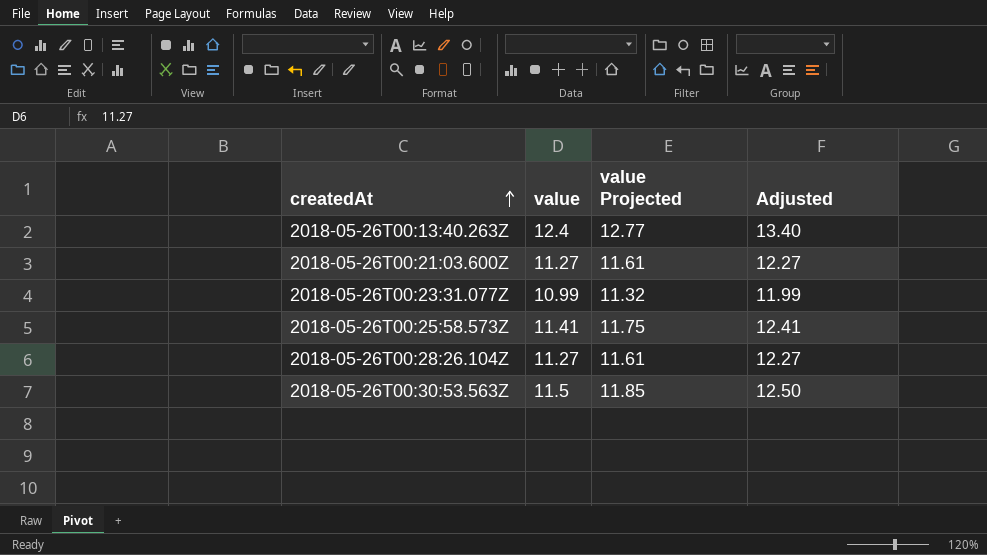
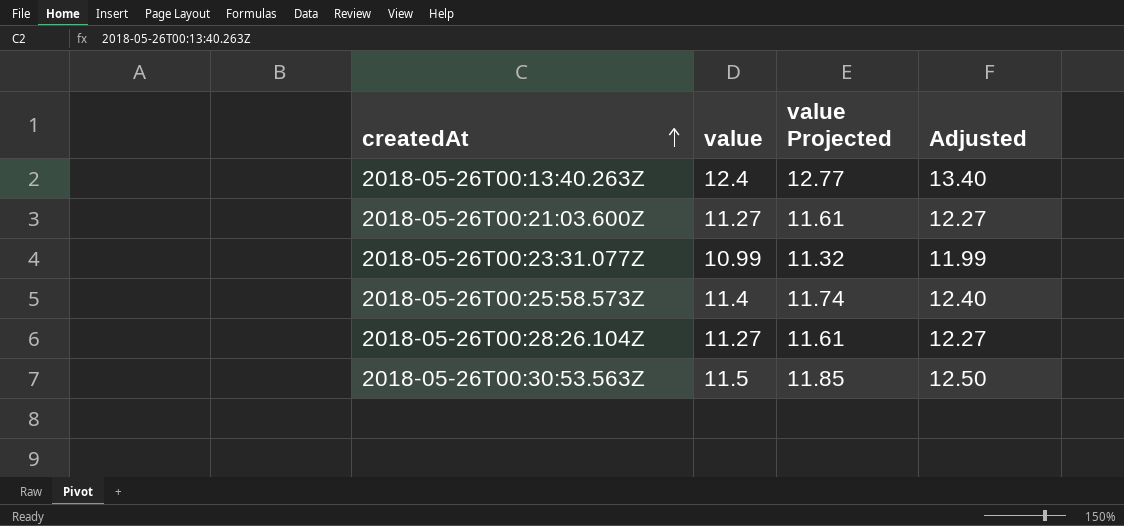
2018-05-26T00:25:58.573Z | value: 11.41 -> 11.4
2018-05-26T00:25:58.573Z | value Projected: 11.75 -> 11.74
2018-05-26T00:25:58.573Z | Adjusted: 12.41 -> 12.40

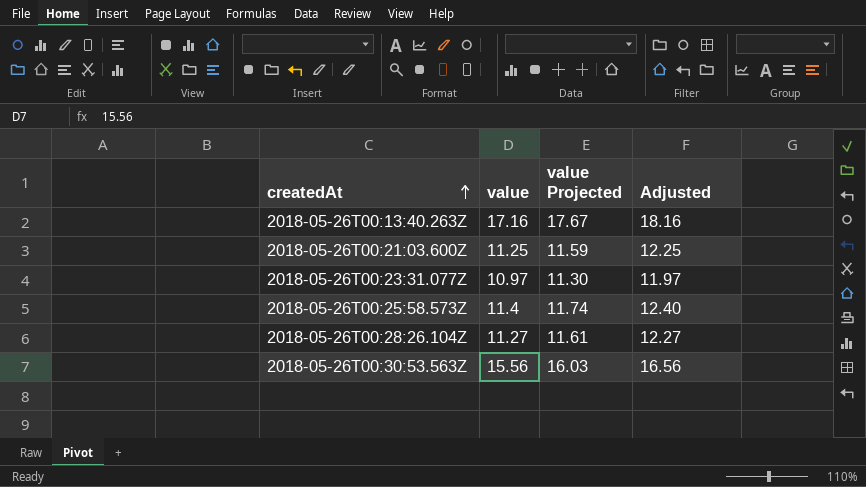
2018-05-26T00:13:40.263Z | value: 12.4 -> 17.16
2018-05-26T00:13:40.263Z | value Projected: 12.77 -> 17.67
2018-05-26T00:13:40.263Z | Adjusted: 13.40 -> 18.16
2018-05-26T00:21:03.600Z | value: 11.27 -> 11.25
2018-05-26T00:21:03.600Z | value Projected: 11.61 -> 11.59
2018-05-26T00:21:03.600Z | Adjusted: 12.27 -> 12.25
2018-05-26T00:23:31.077Z | value: 10.99 -> 10.97
2018-05-26T00:23:31.077Z | value Projected: 11.32 -> 11.30
2018-05-26T00:23:31.077Z | Adjusted: 11.99 -> 11.97
2018-05-26T00:30:53.563Z | value: 11.5 -> 15.56
2018-05-26T00:30:53.563Z | value Projected: 11.85 -> 16.03
2018-05-26T00:30:53.563Z | Adjusted: 12.50 -> 16.56

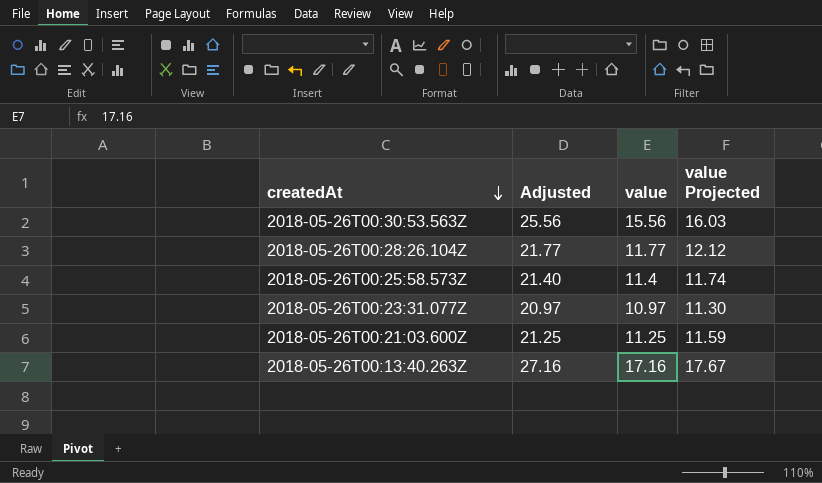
row order: createdAt ascending -> createdAt descending
column Adjusted | formula: [value] + 1 -> [value] + 10
column Adjusted | position: 4 -> 2
2018-05-26T00:28:26.104Z | value: 11.27 -> 11.77
2018-05-26T00:28:26.104Z | value Projected: 11.61 -> 12.12

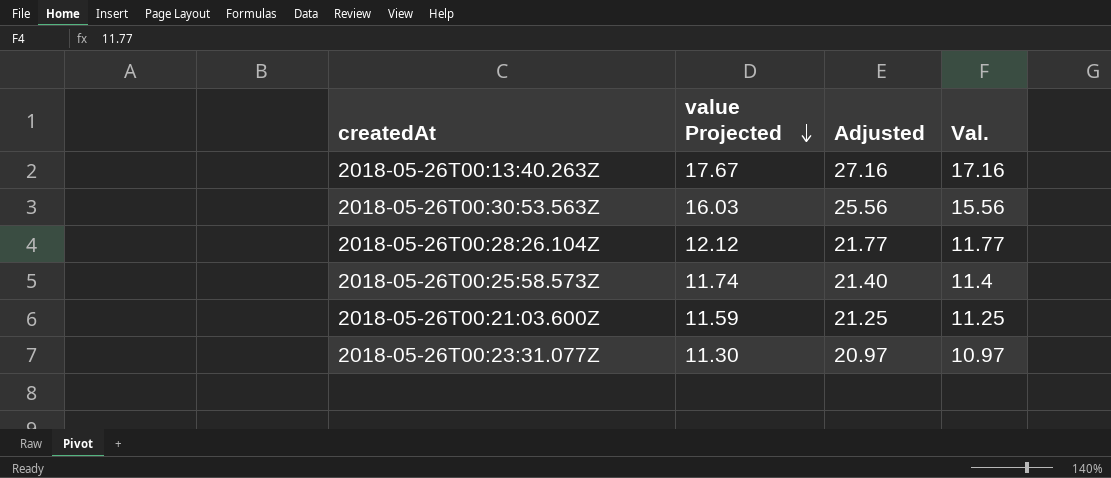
row order: createdAt descending -> value Projected descending
column value Projected | position: 4 -> 2
column name: value -> Val.

